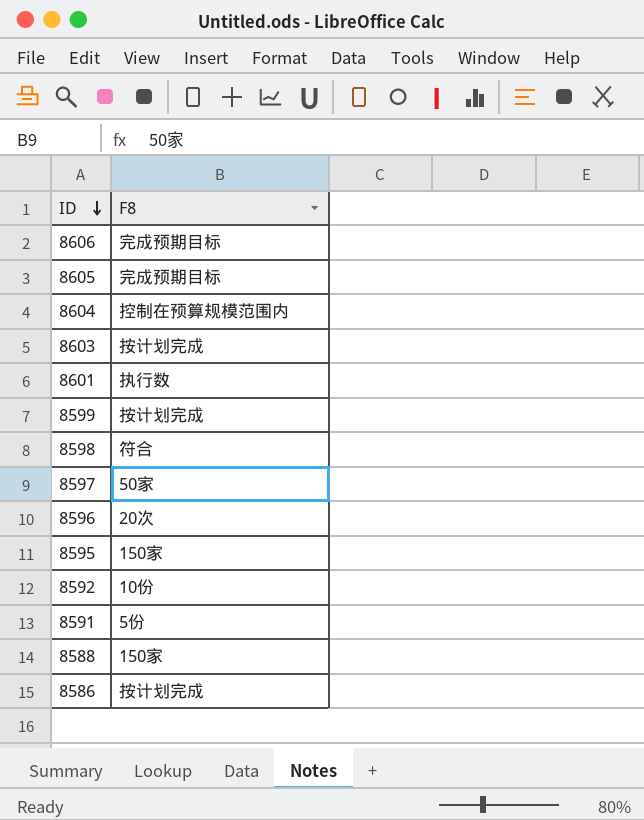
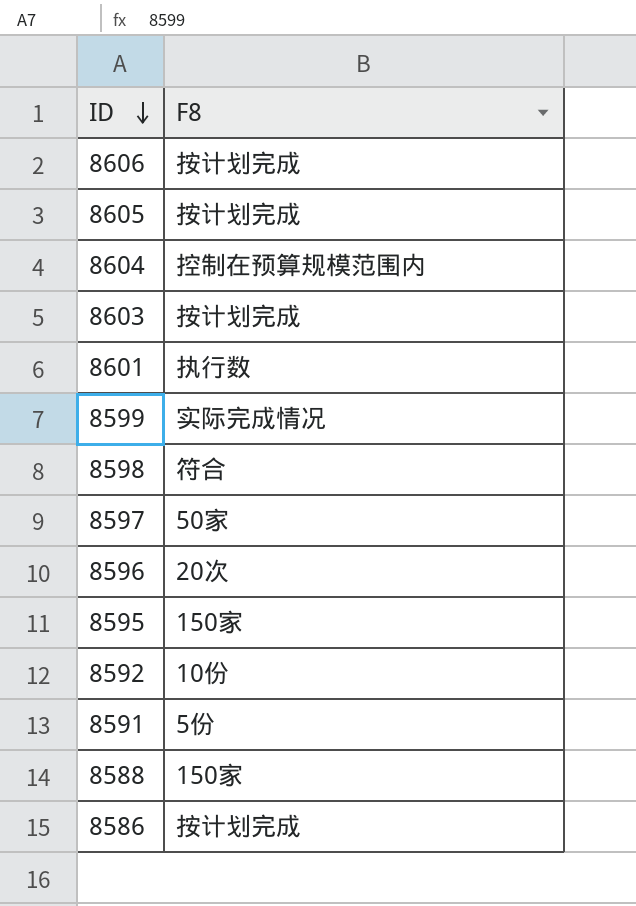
8606 | F8: 完成预期目标 -> 按计划完成
8605 | F8: 完成预期目标 -> 按计划完成
8599 | F8: 按计划完成 -> 实际完成情况

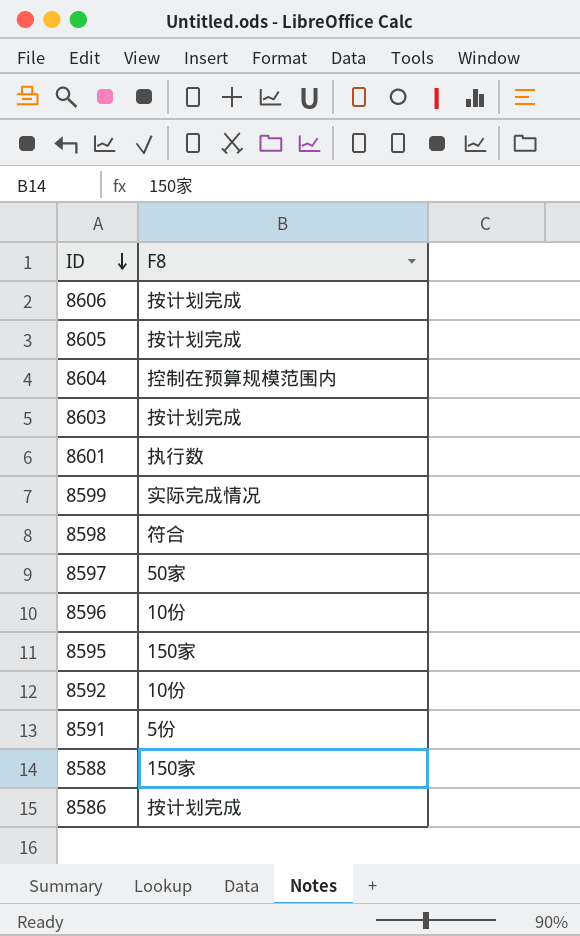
8596 | F8: 20次 -> 10份

